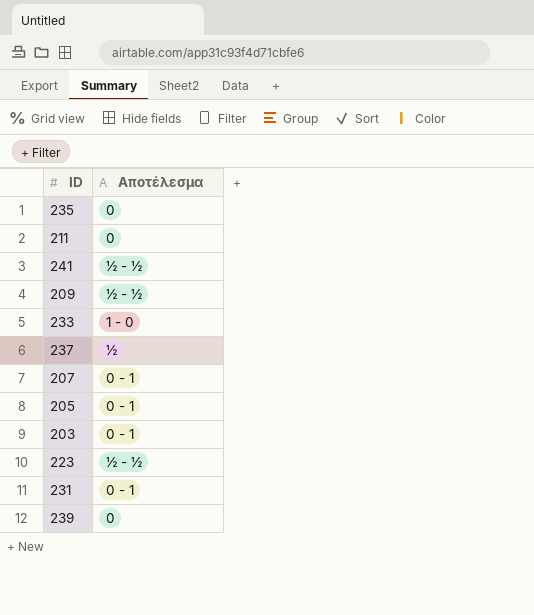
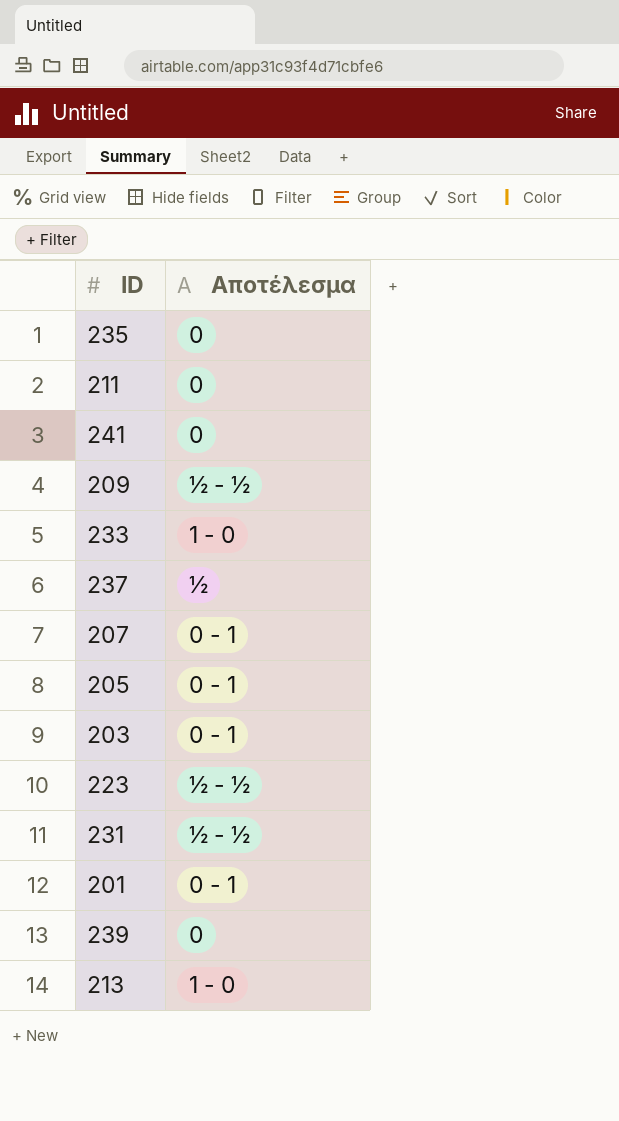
241 | Αποτέλεσμα: ½ - ½ -> 0
231 | Αποτέλεσμα: 0 - 1 -> ½ - ½
row 201: none -> 0 - 1
row 213: none -> 1 - 0

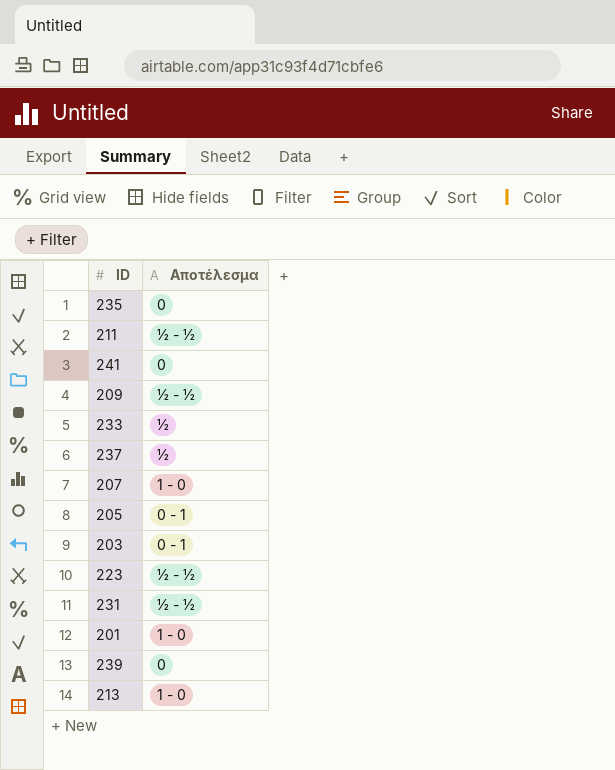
211 | Αποτέλεσμα: 0 -> ½ - ½
233 | Αποτέλεσμα: 1 - 0 -> ½
207 | Αποτέλεσμα: 0 - 1 -> 1 - 0
201 | Αποτέλεσμα: 0 - 1 -> 1 - 0

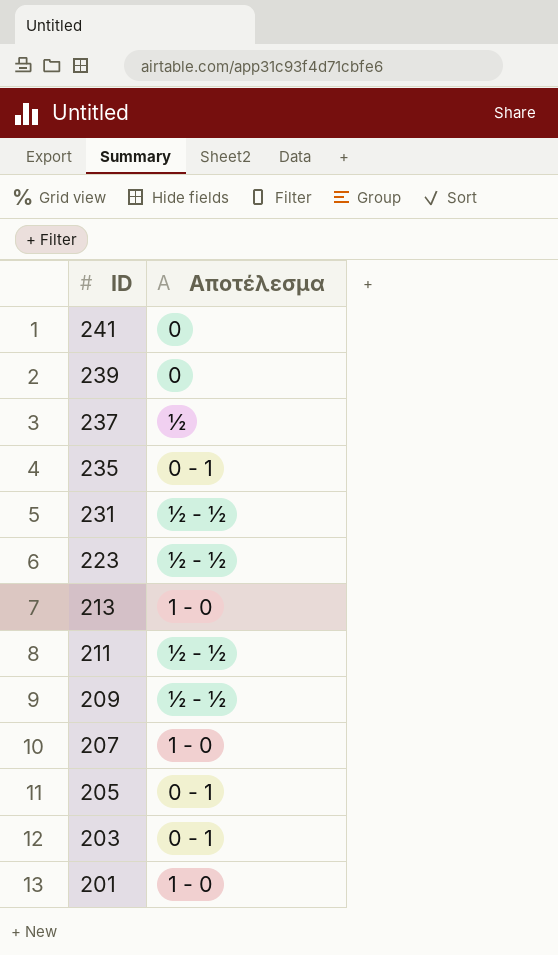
row order: none -> ID descending
row 233: ½ -> none
235 | Αποτέλεσμα: 0 -> 0 - 1

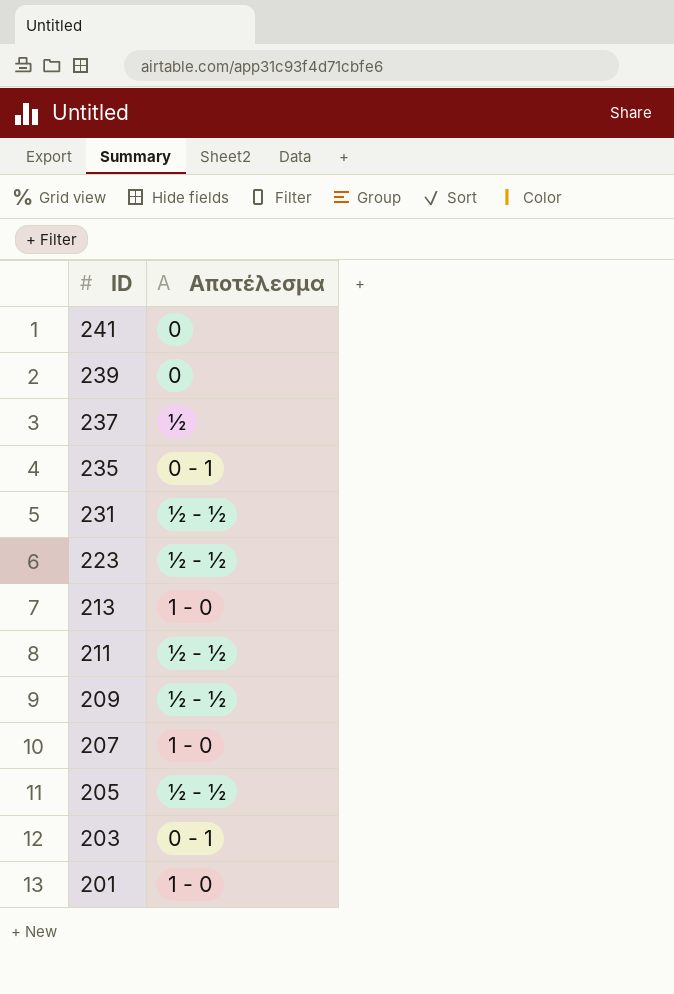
205 | Αποτέλεσμα: 0 - 1 -> ½ - ½

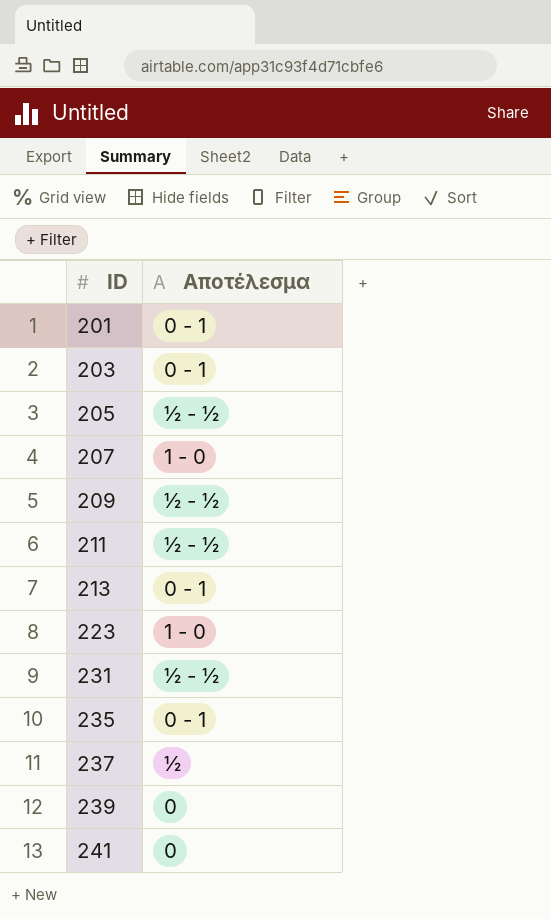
row order: ID descending -> ID ascending
201 | Αποτέλεσμα: 1 - 0 -> 0 - 1
213 | Αποτέλεσμα: 1 - 0 -> 0 - 1
223 | Αποτέλεσμα: ½ - ½ -> 1 - 0

